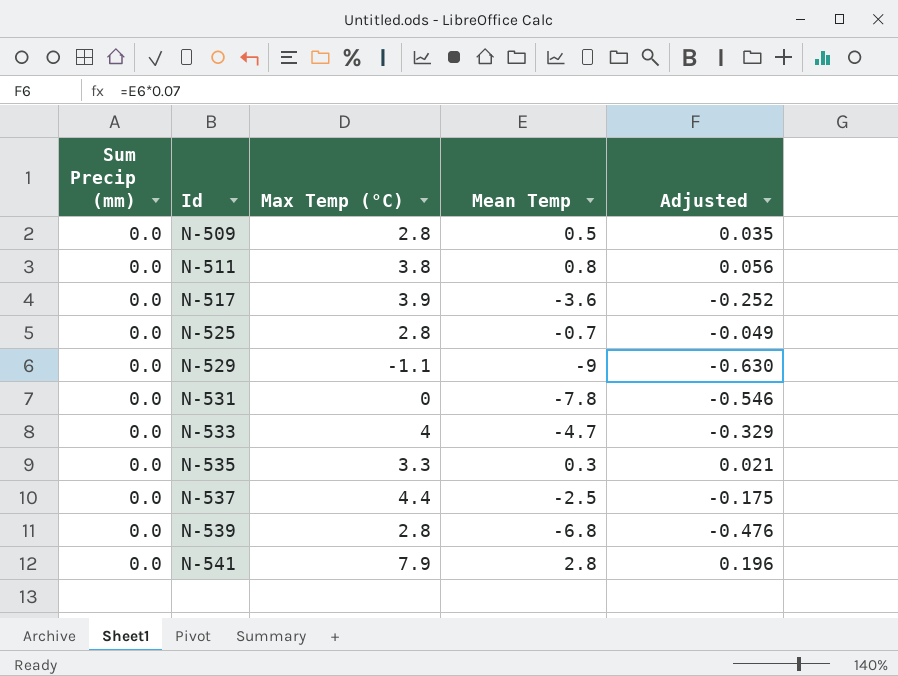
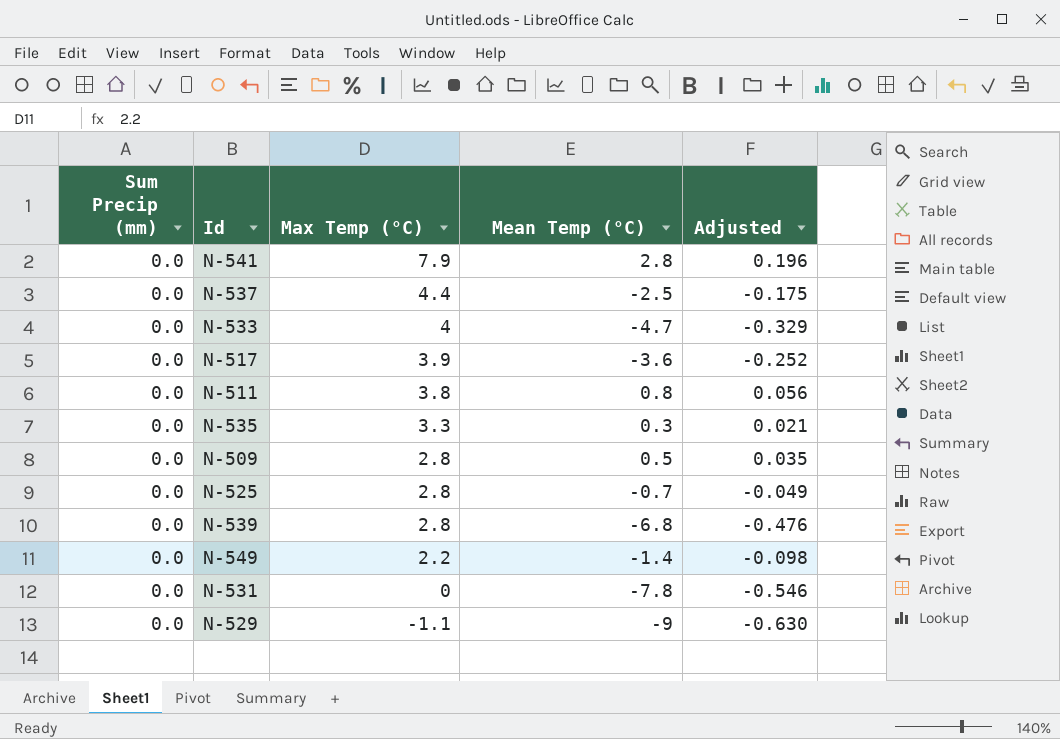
row order: Id ascending -> Max Temp (°C) descending
column name: Mean Temp -> Mean Temp (°C)
row N-549: none -> 0.0 | 2.2 | -1.4 | -0.098

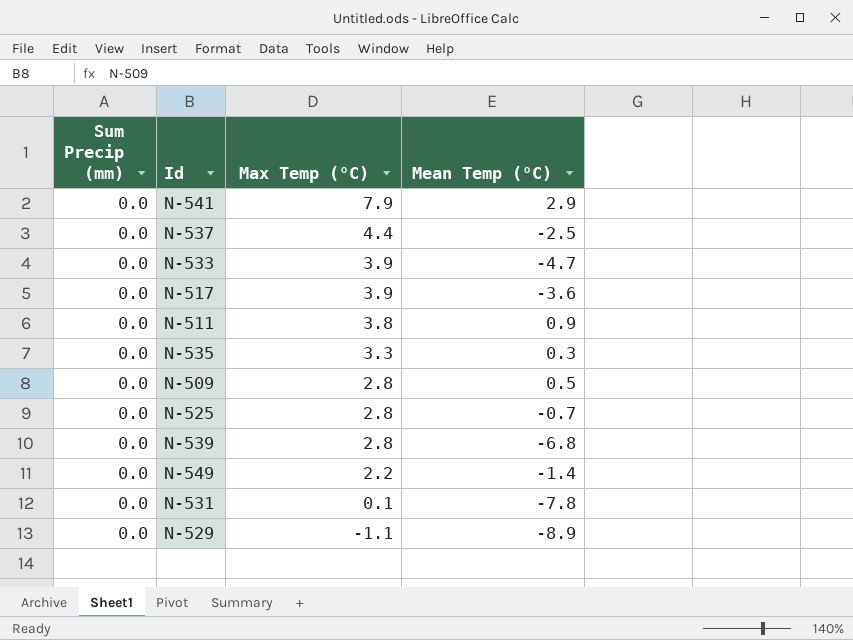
column Adjusted | formula: [Mean Temp (°C)] * 0.07 -> none
N-541 | Mean Temp (°C): 2.8 -> 2.9
N-533 | Max Temp (°C): 4 -> 3.9
N-511 | Mean Temp (°C): 0.8 -> 0.9
N-531 | Max Temp (°C): 0 -> 0.1
N-529 | Mean Temp (°C): -9 -> -8.9

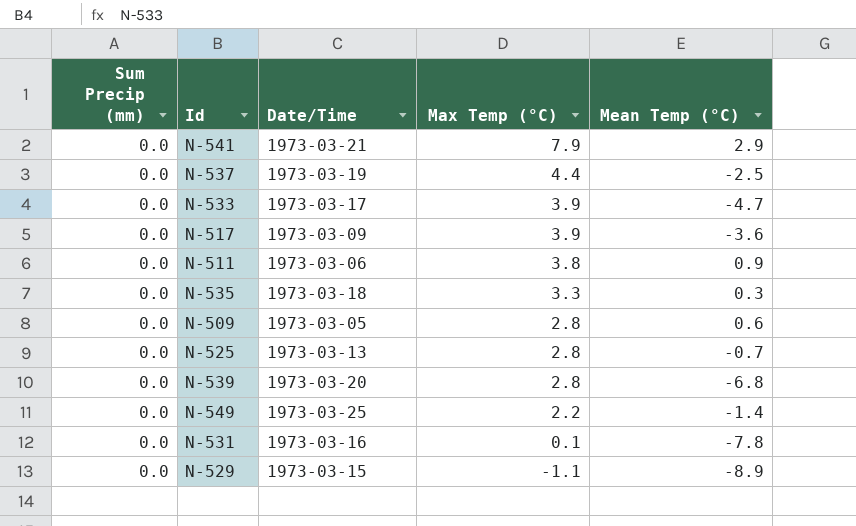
column Date/Time | position: none -> 3
N-509 | Mean Temp (°C): 0.5 -> 0.6

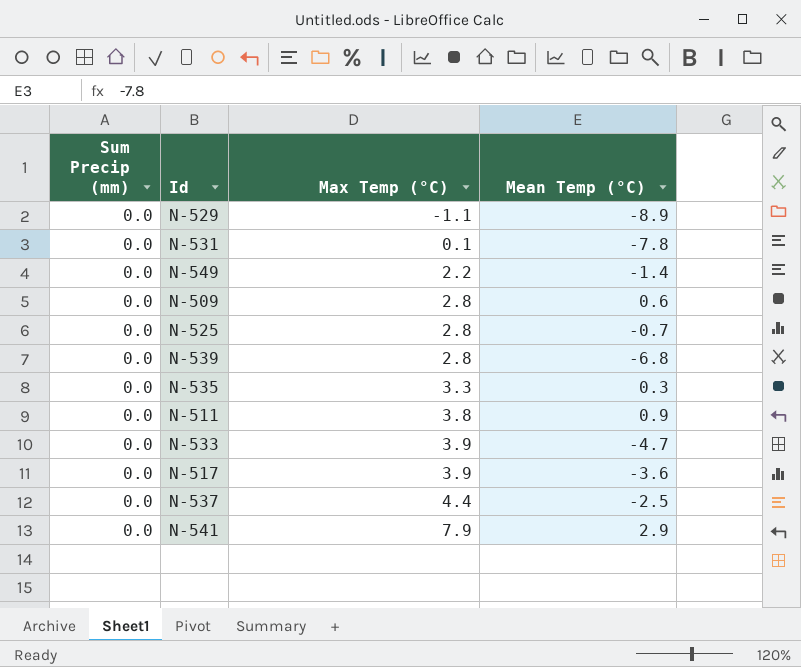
row order: Max Temp (°C) descending -> Max Temp (°C) ascending
column Date/Time | position: 3 -> none

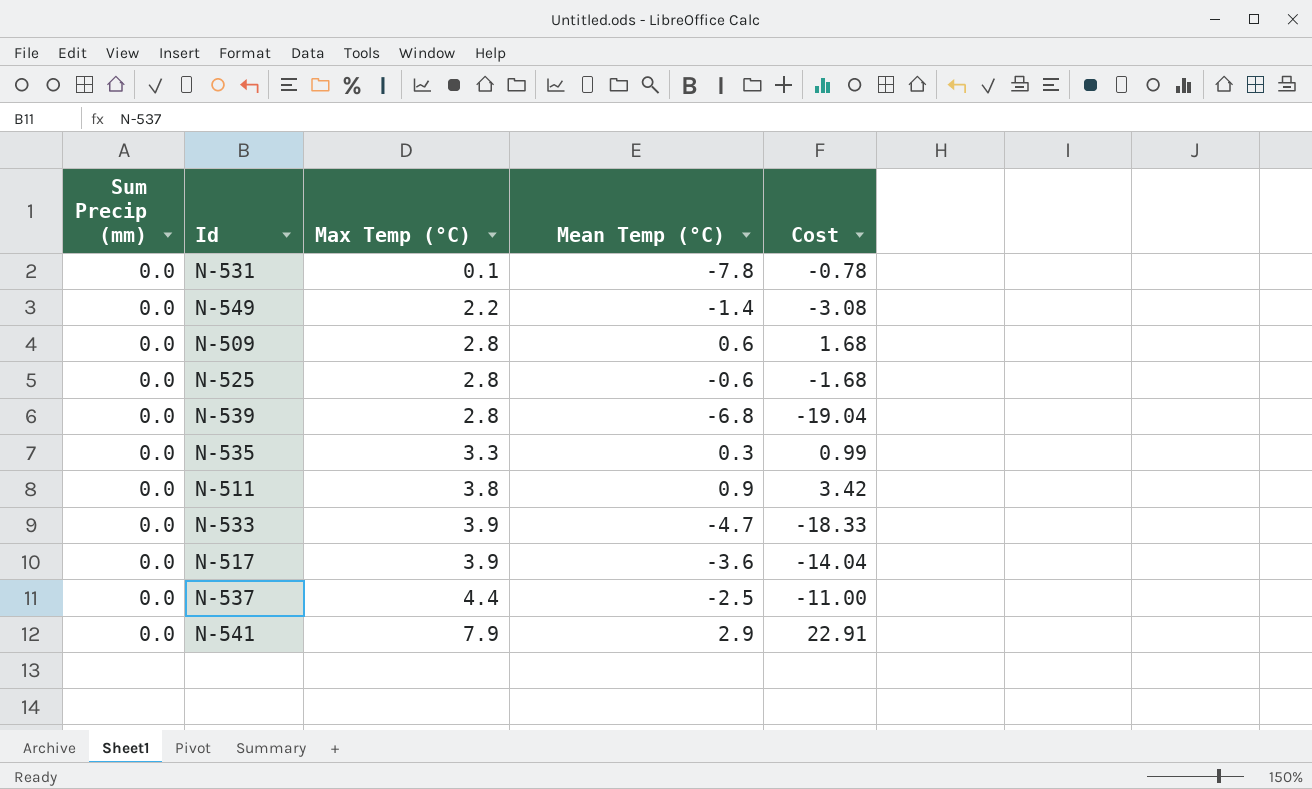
column Cost | formula: none -> [Max Temp (°C)] * [Mean Temp (°C)]
row N-529: 0.0 | -1.1 | -8.9 -> none
N-525 | Mean Temp (°C): -0.7 -> -0.6

